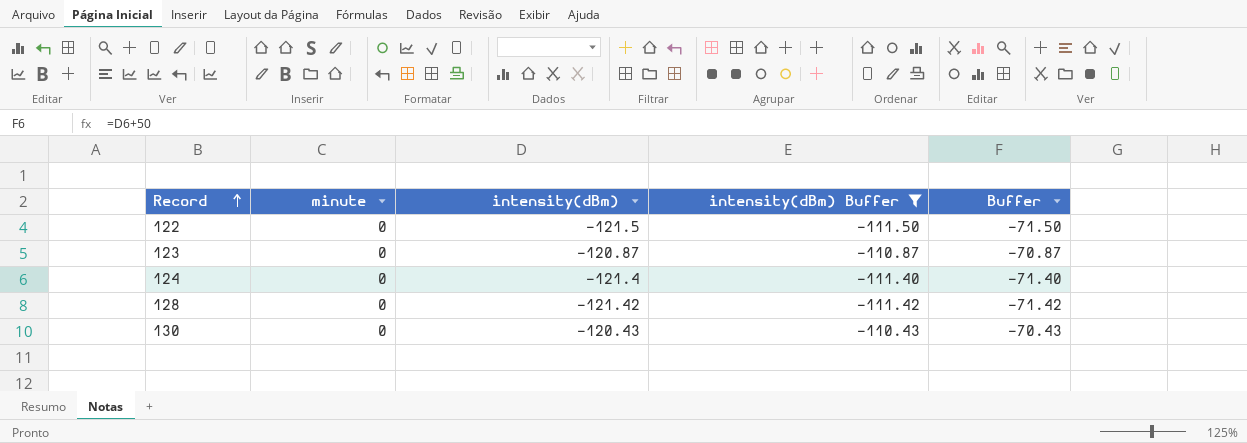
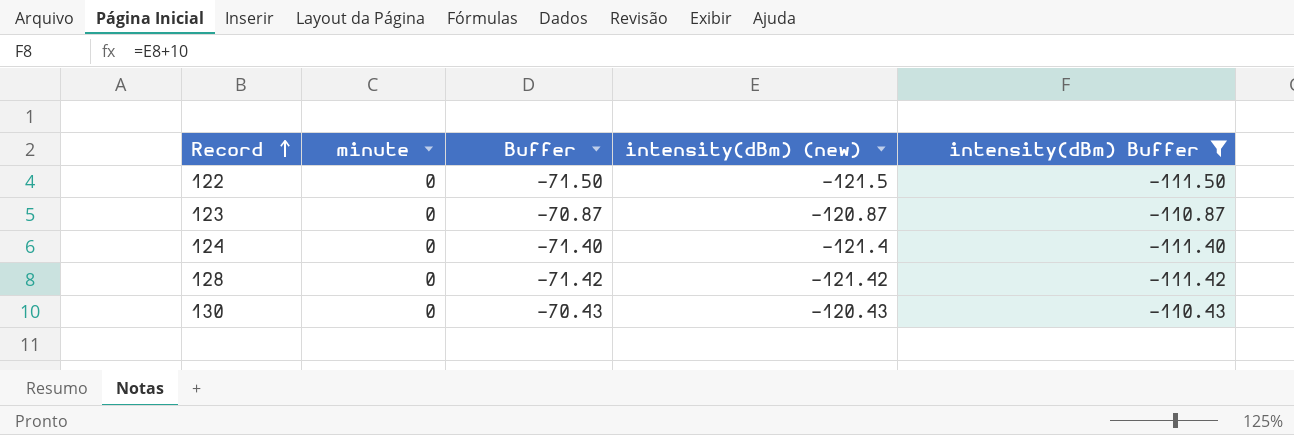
column Buffer | position: 5 -> 3
column name: intensity(dBm) -> intensity(dBm) (new)

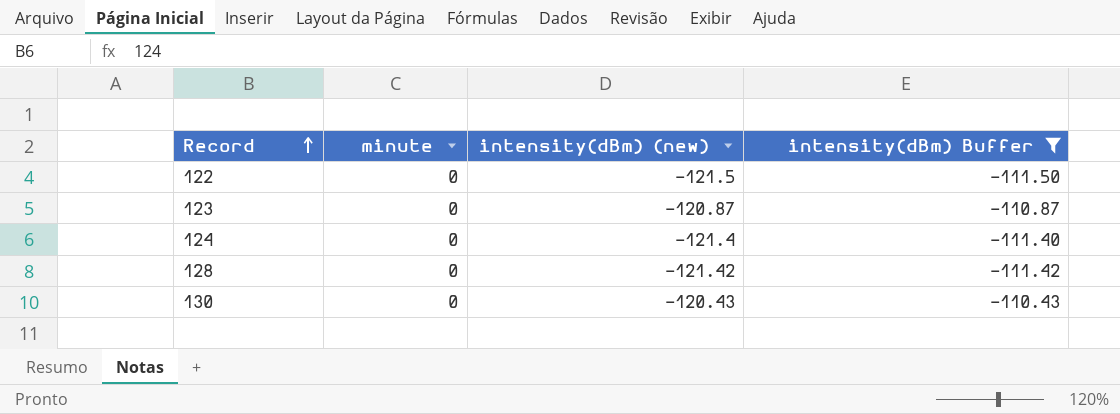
column Buffer | formula: [intensity(dBm) (new)] + 50 -> none

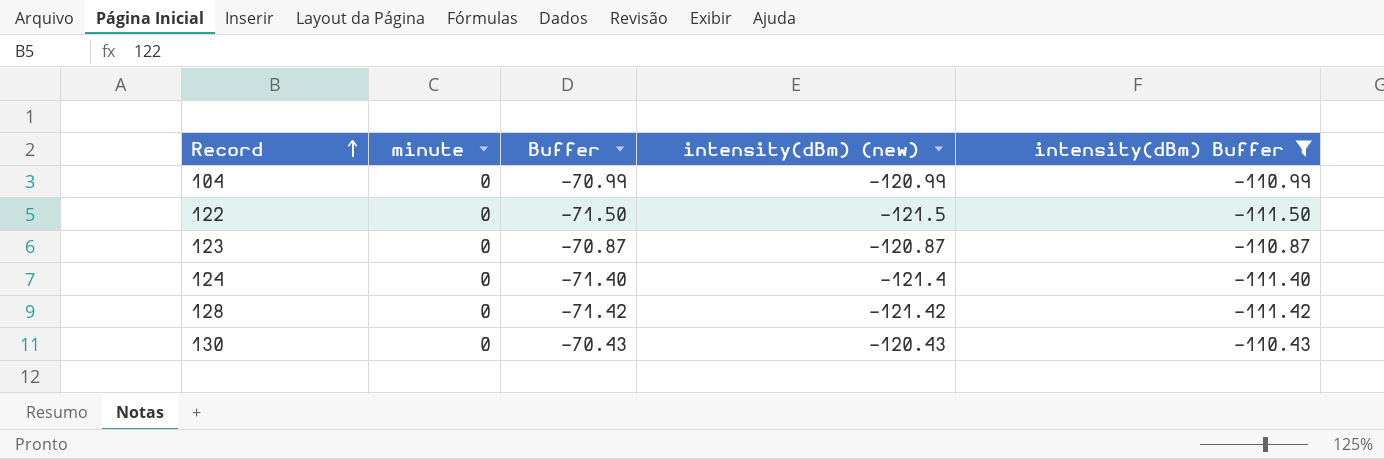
column Buffer | formula: none -> [intensity(dBm) (new)] + 50
row 104: none -> 0 | -70.99 | -120.99 | -110.99

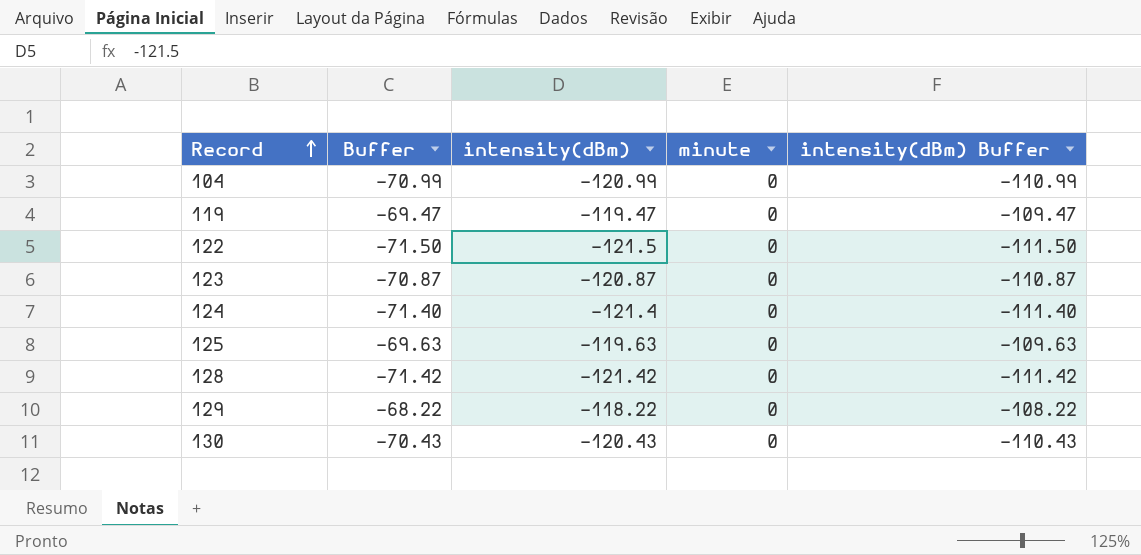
filter: intensity(dBm) Buffer <= -110.43 -> none
column name: intensity(dBm) (new) -> intensity(dBm)
column minute | position: 2 -> 4

